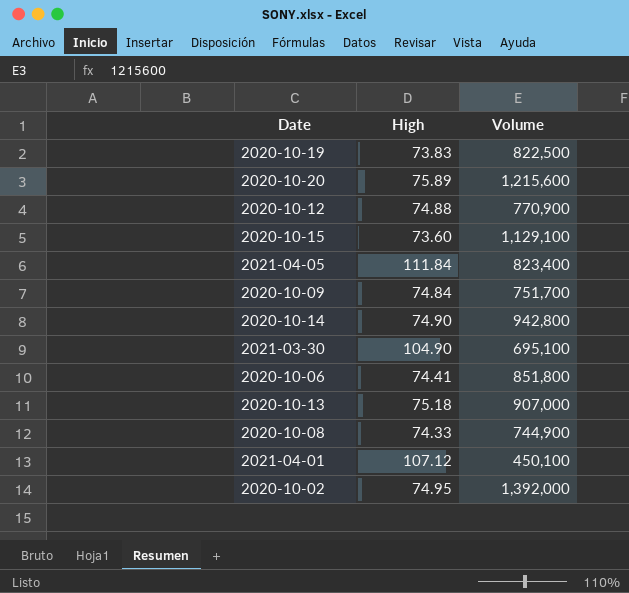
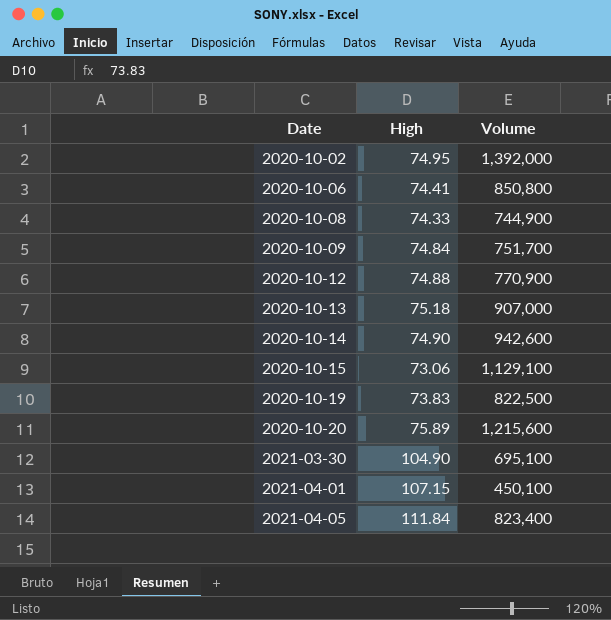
row order: none -> Date ascending
2020-10-06 | Volume: 851,800 -> 850,800
2020-10-14 | Volume: 942,800 -> 942,600
2020-10-15 | High: 73.60 -> 73.06
2021-04-01 | High: 107.12 -> 107.15

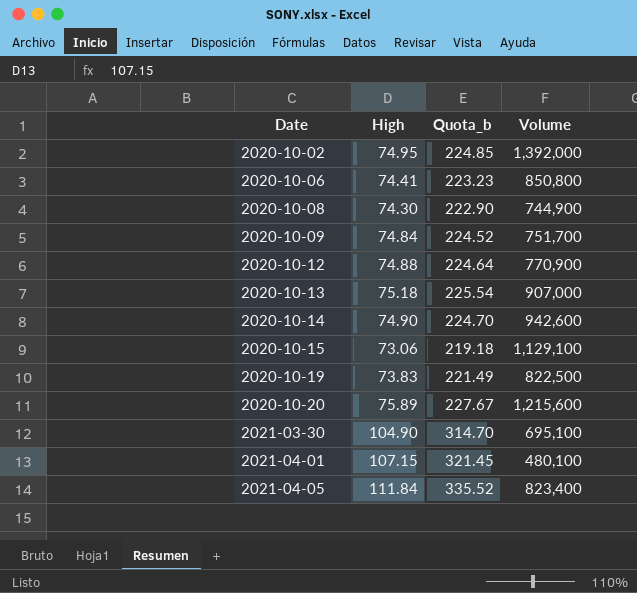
column Quota_b | formula: none -> [High] * 3
2020-10-08 | High: 74.33 -> 74.30
2021-04-01 | Volume: 450,100 -> 480,100

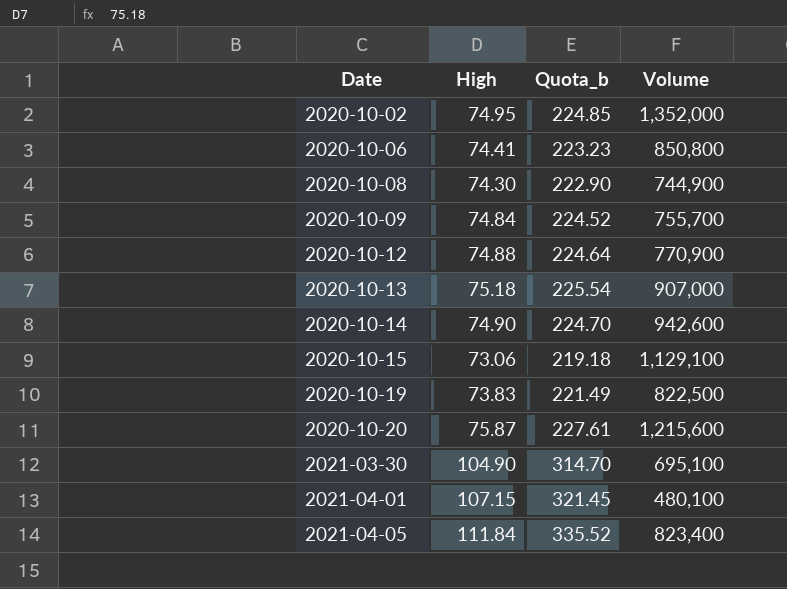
2020-10-02 | Volume: 1,392,000 -> 1,352,000
2020-10-09 | Volume: 751,700 -> 755,700
2020-10-20 | High: 75.89 -> 75.87
2020-10-20 | Quota_b: 227.67 -> 227.61

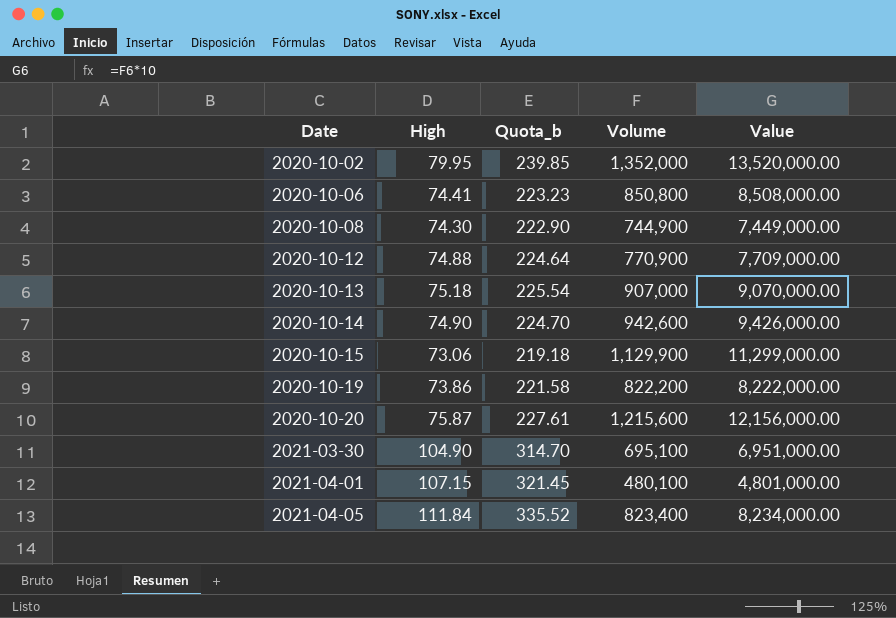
column Value | formula: none -> [Volume] * 10
row 2020-10-09: 74.84 | 224.52 | 755,700 -> none
2020-10-02 | High: 74.95 -> 79.95
2020-10-02 | Quota_b: 224.85 -> 239.85
2020-10-15 | Volume: 1,129,100 -> 1,129,900
2020-10-19 | High: 73.83 -> 73.86
2020-10-19 | Quota_b: 221.49 -> 221.58
2020-10-19 | Volume: 822,500 -> 822,200

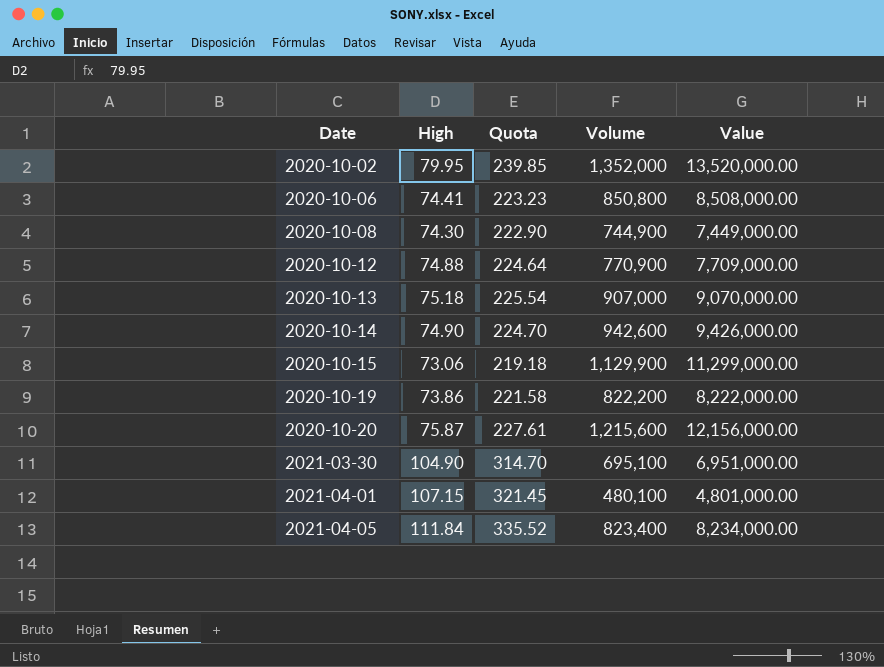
column name: Quota_b -> Quota

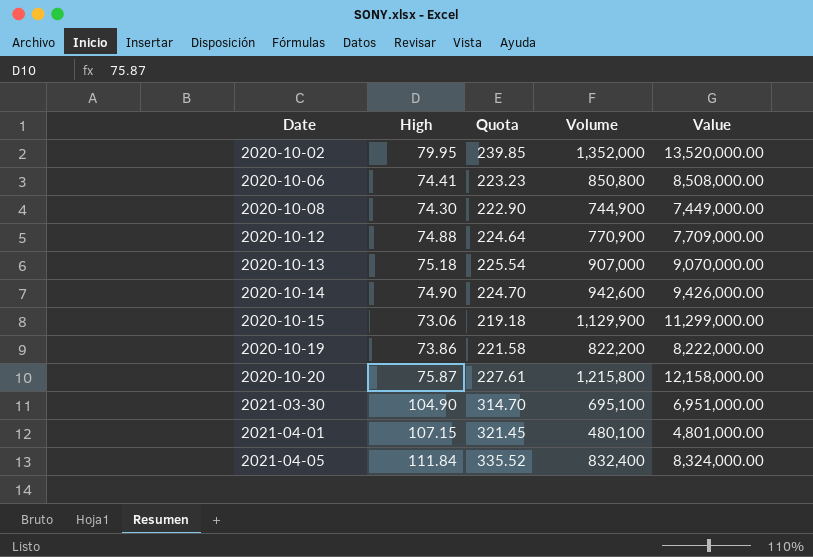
2020-10-20 | Volume: 1,215,600 -> 1,215,800
2020-10-20 | Value: 12,156,000.00 -> 12,158,000.00
2021-04-05 | Volume: 823,400 -> 832,400
2021-04-05 | Value: 8,234,000.00 -> 8,324,000.00

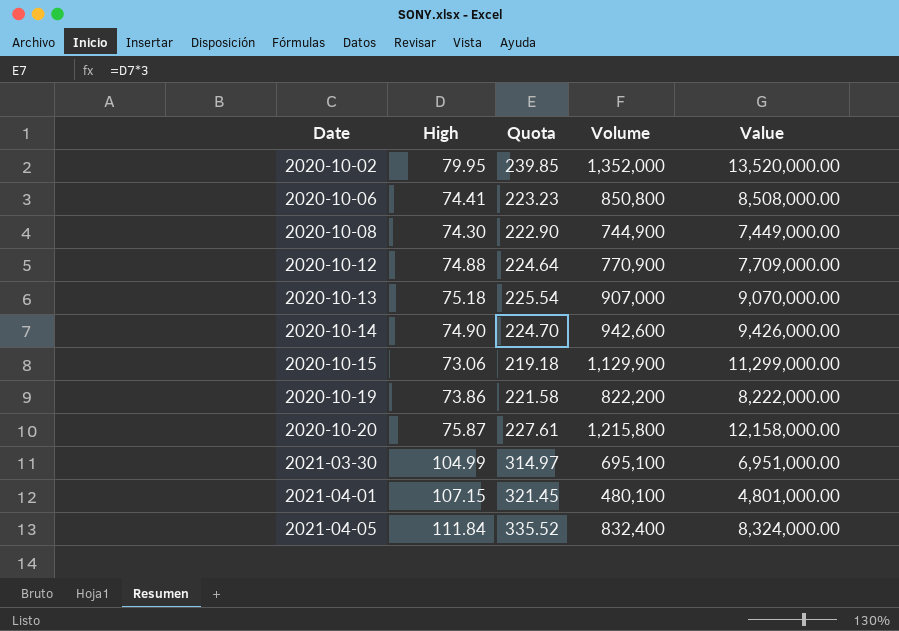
2021-03-30 | High: 104.90 -> 104.99
2021-03-30 | Quota: 314.70 -> 314.97

